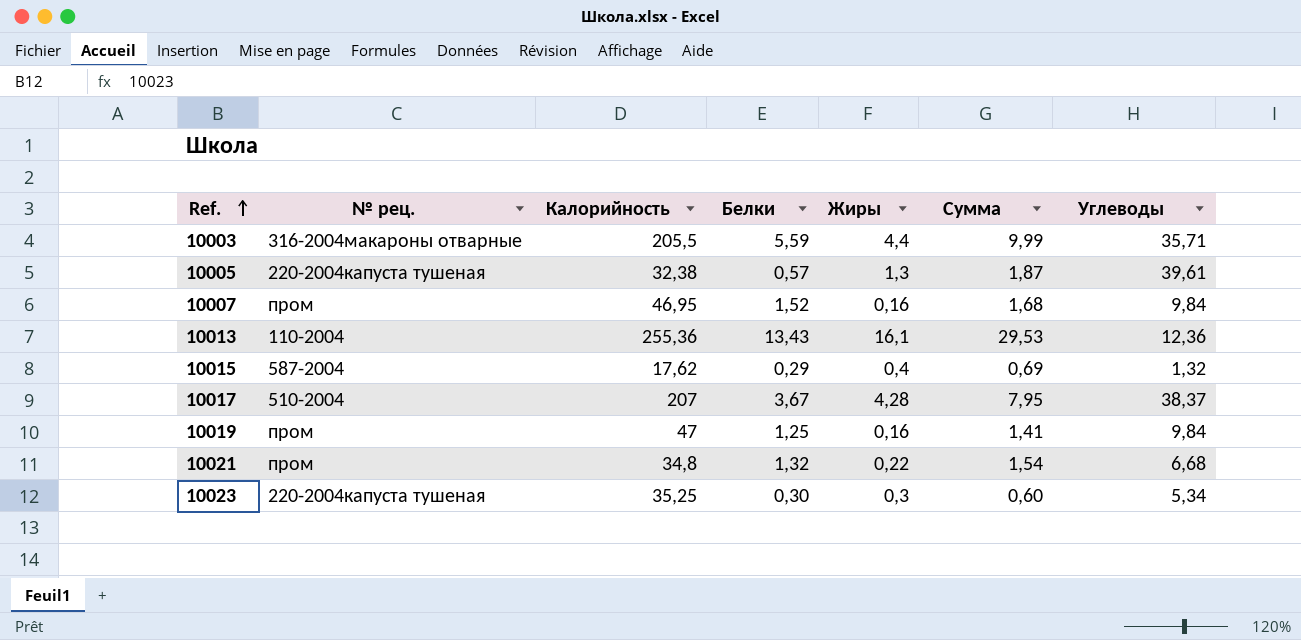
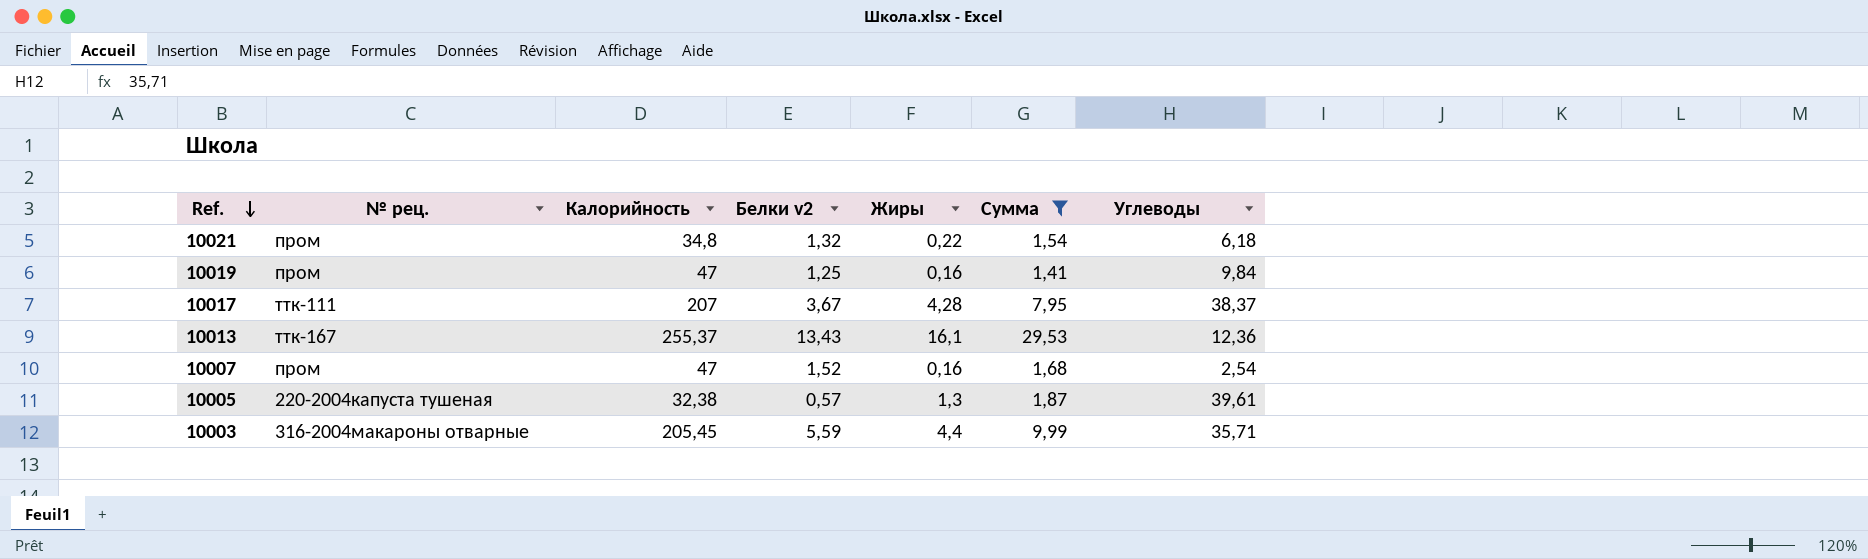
filter: none -> Сумма >= 1,41
row order: Ref. ascending -> Ref. descending
column name: Белки -> Белки v2
10021 | Углеводы: 6,68 -> 6,18
10017 | № рец.: 510-2004 -> ттк-111
10013 | № рец.: 110-2004 -> ттк-167
10013 | Калорийность: 255,36 -> 255,37
10007 | Калорийность: 46,95 -> 47
10007 | Углеводы: 9,84 -> 2,54
10003 | Калорийность: 205,5 -> 205,45

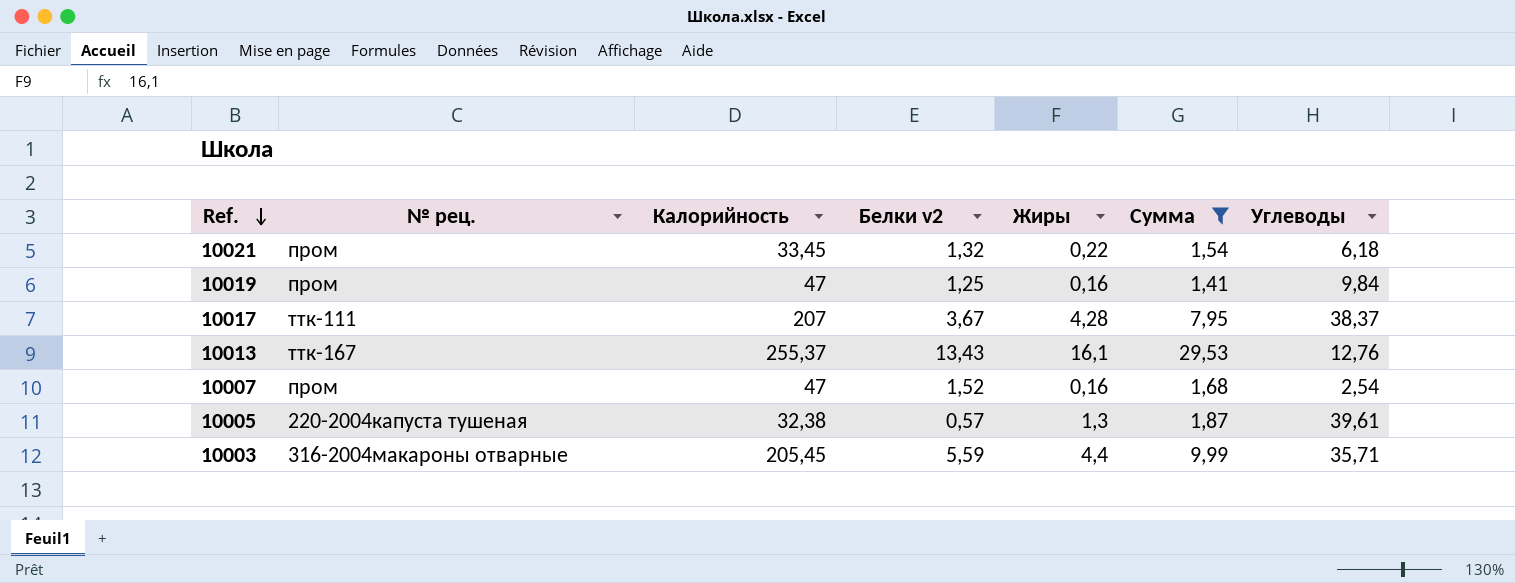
10021 | Калорийность: 34,8 -> 33,45
10013 | Углеводы: 12,36 -> 12,76

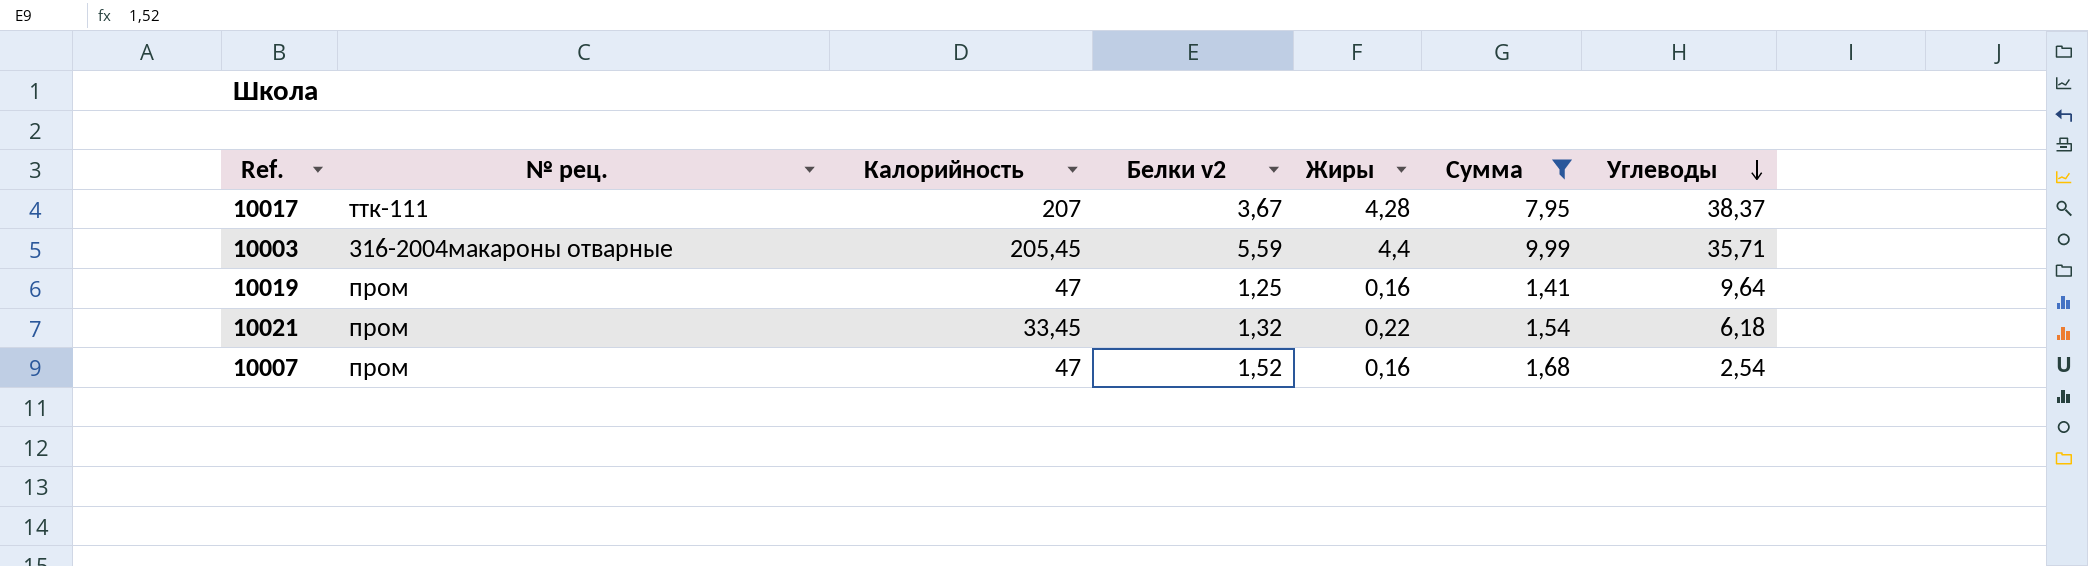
row order: Ref. descending -> Углеводы descending
row 10013: ттк-167 | 255,37 | 13,43 | 16,1 | 29,53 | 12,76 -> none
row 10005: 220-2004капуста тушеная | 32,38 | 0,57 | 1,3 | 1,87 | 39,61 -> none
10019 | Углеводы: 9,84 -> 9,64

